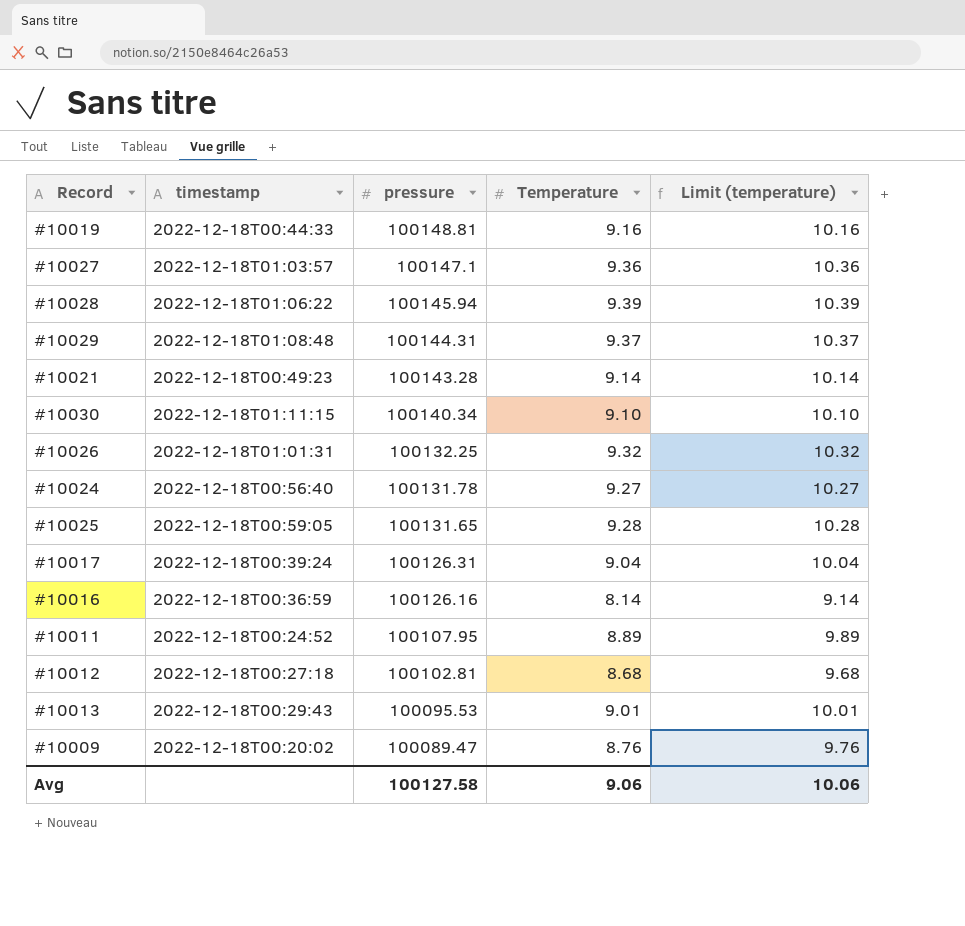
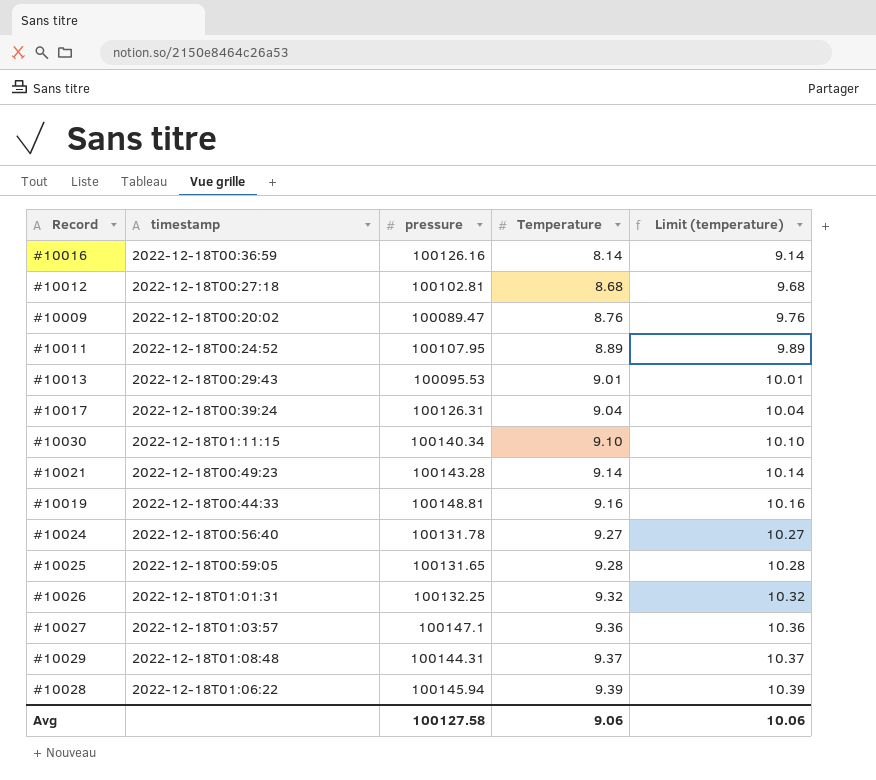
row order: pressure descending -> Temperature ascending

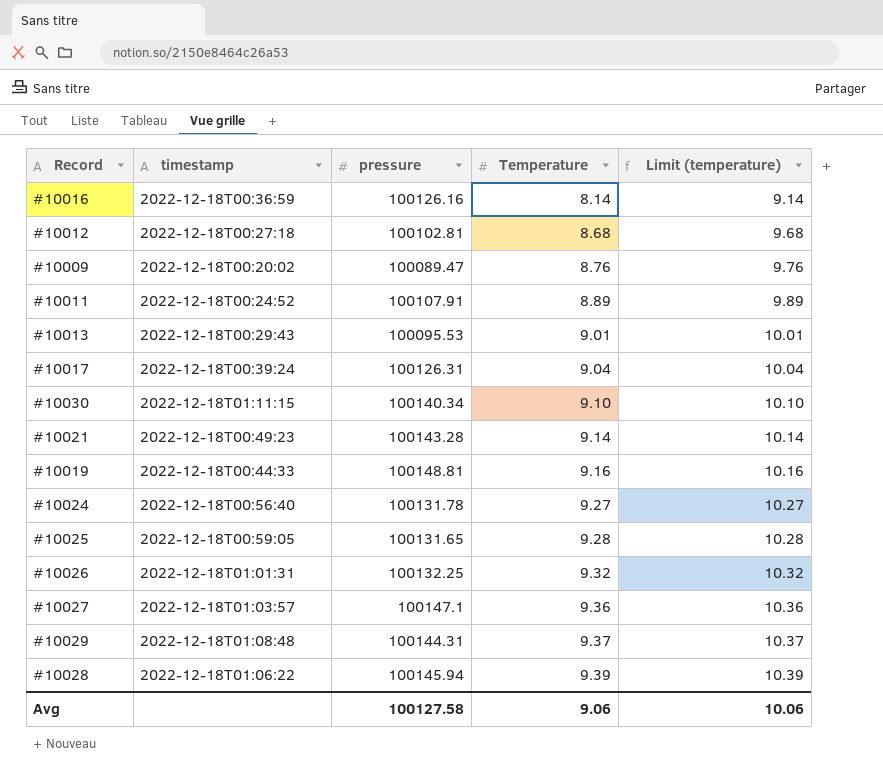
#10011 | pressure: 100107.95 -> 100107.91

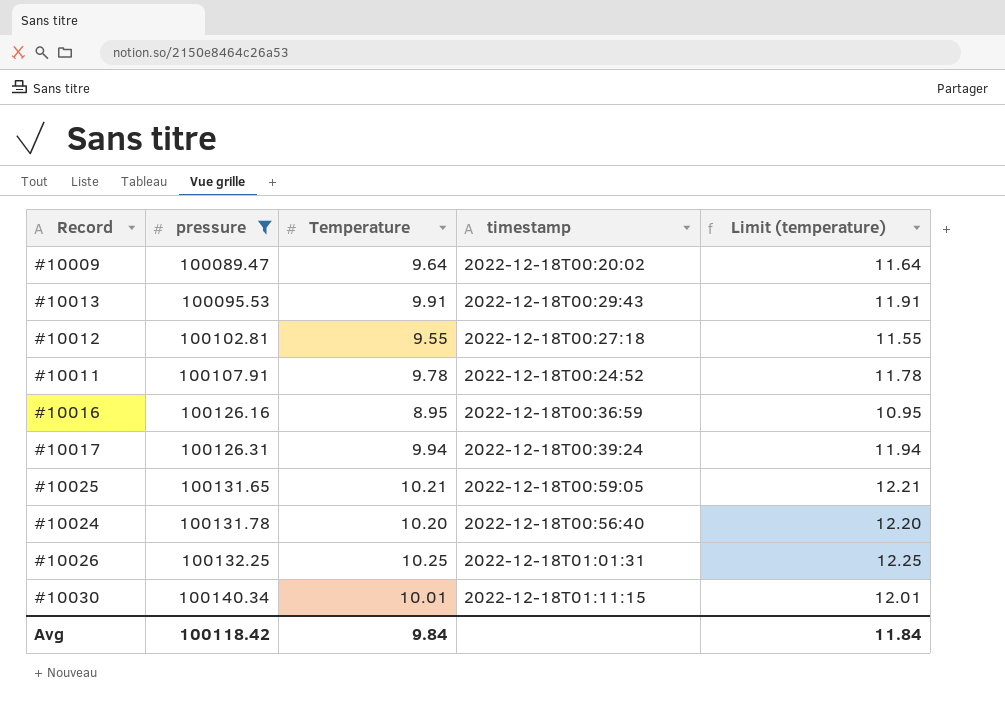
filter: none -> pressure <= 100140.34
row order: Temperature ascending -> pressure ascending
column timestamp | position: 2 -> 4
column Limit (temperature) | formula: [Temperature] + 1 -> [Temperature] + 2
#10009 | Temperature: 8.76 -> 9.64
#10013 | Temperature: 9.01 -> 9.91
#10012 | Temperature: 8.68 -> 9.55
#10011 | Temperature: 8.89 -> 9.78
#10016 | Temperature: 8.14 -> 8.95
#10017 | Temperature: 9.04 -> 9.94
#10025 | Temperature: 9.28 -> 10.21
#10024 | Temperature: 9.27 -> 10.20
#10026 | Temperature: 9.32 -> 10.25
#10030 | Temperature: 9.10 -> 10.01
Avg | pressure: 100127.58 -> 100118.42
Avg | Temperature: 9.06 -> 9.84
Avg | Limit (temperature): 10.06 -> 11.84

